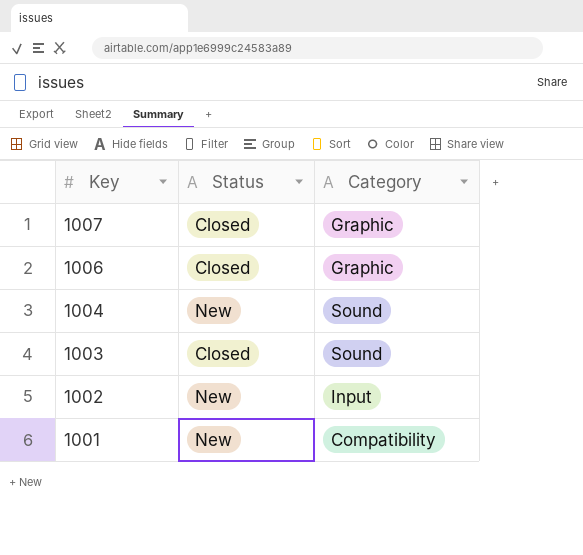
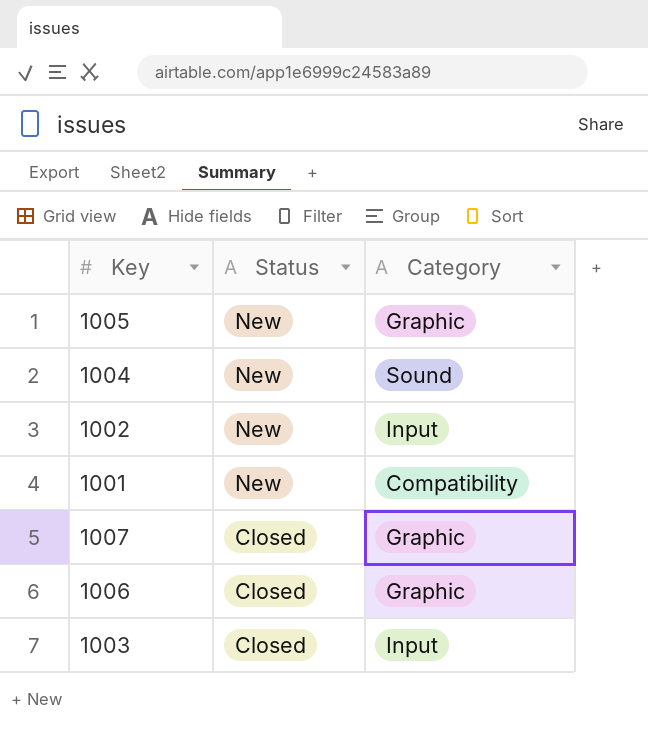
row order: Key descending -> Status descending
row 1005: none -> New | Graphic
1003 | Category: Sound -> Input

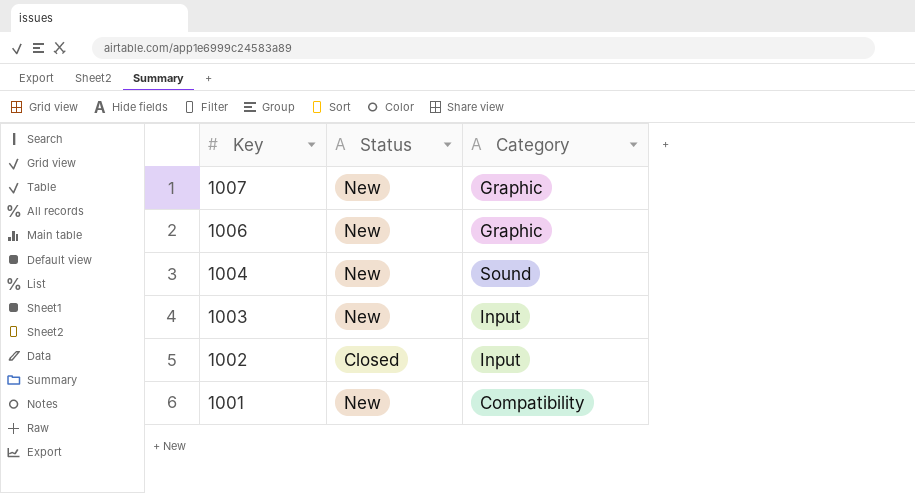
row order: Status descending -> Key descending
row 1005: New | Graphic -> none
1007 | Status: Closed -> New
1006 | Status: Closed -> New
1003 | Status: Closed -> New
1002 | Status: New -> Closed

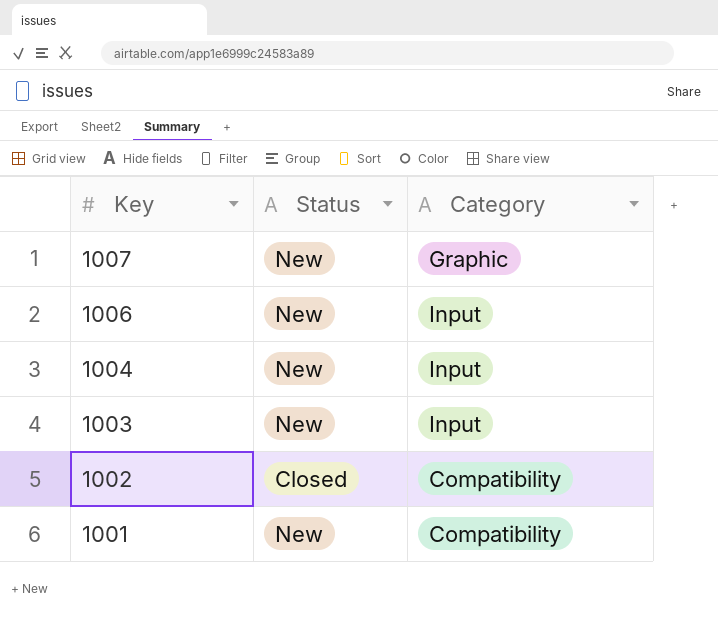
1006 | Category: Graphic -> Input
1004 | Category: Sound -> Input
1002 | Category: Input -> Compatibility

